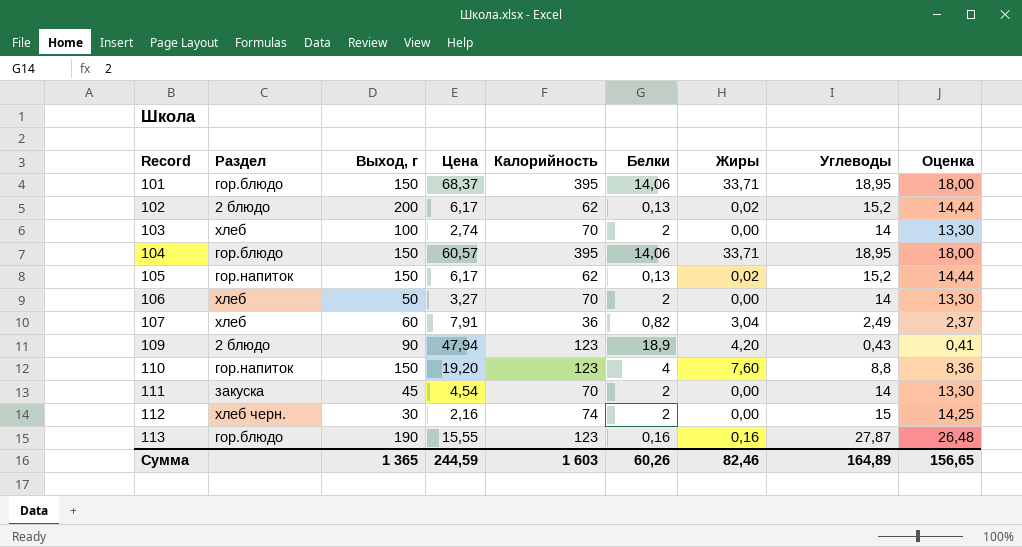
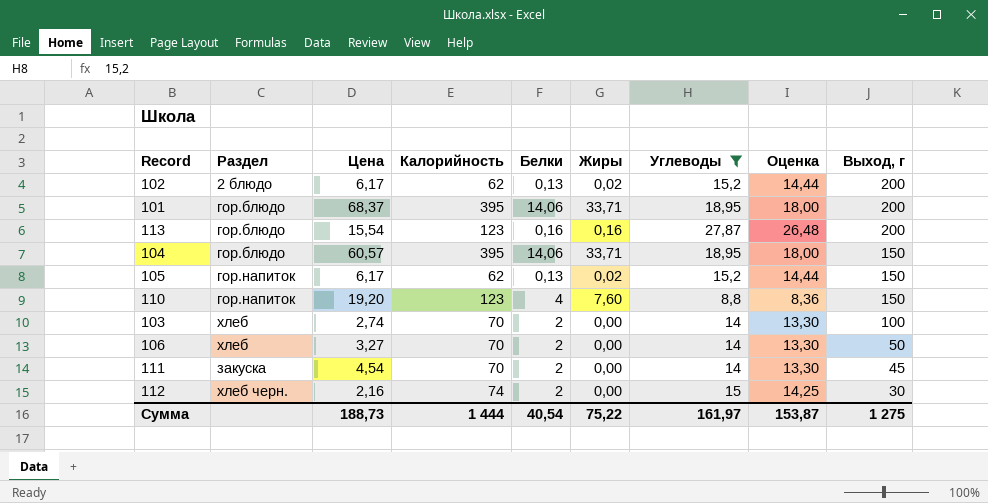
filter: none -> Углеводы >= 8,8
row order: Record ascending -> Выход, г descending
column Выход, г | position: 3 -> 9
101 | Выход, г: 150 -> 200
113 | Цена: 15,55 -> 15,54
113 | Выход, г: 190 -> 200
Сумма | Цена: 244,59 -> 188,73
Сумма | Калорийность: 1 603 -> 1 444
Сумма | Белки: 60,26 -> 40,54
Сумма | Жиры: 82,46 -> 75,22
Сумма | Углеводы: 164,89 -> 161,97
Сумма | Оценка: 156,65 -> 153,87
Сумма | Выход, г: 1 365 -> 1 275

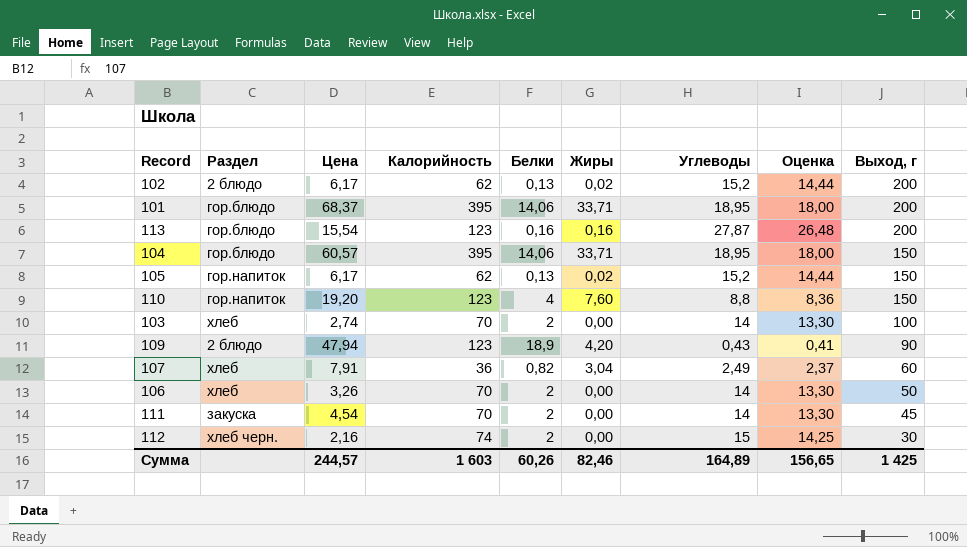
filter: Углеводы >= 8,8 -> none
106 | Цена: 3,27 -> 3,26
Сумма | Цена: 188,73 -> 244,57
Сумма | Калорийность: 1 444 -> 1 603
Сумма | Белки: 40,54 -> 60,26
Сумма | Жиры: 75,22 -> 82,46
Сумма | Углеводы: 161,97 -> 164,89
Сумма | Оценка: 153,87 -> 156,65
Сумма | Выход, г: 1 275 -> 1 425

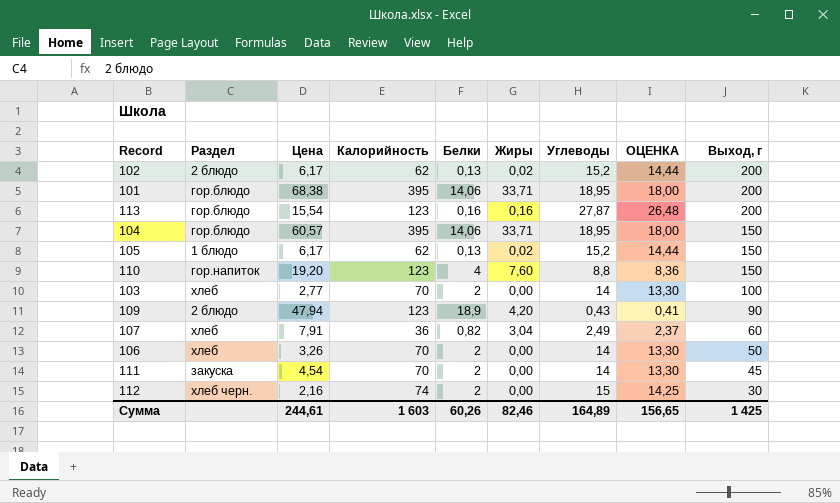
column name: Оценка -> ОЦЕНКА
101 | Цена: 68,37 -> 68,38
105 | Раздел: гор.напиток -> 1 блюдо
103 | Цена: 2,74 -> 2,77
Сумма | Цена: 244,57 -> 244,61

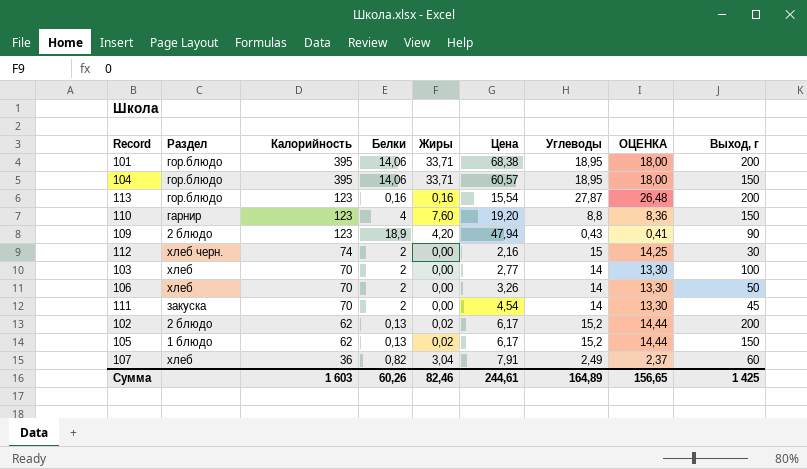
row order: Выход, г descending -> Калорийность descending
column Цена | position: 3 -> 6
110 | Раздел: гор.напиток -> гарнир

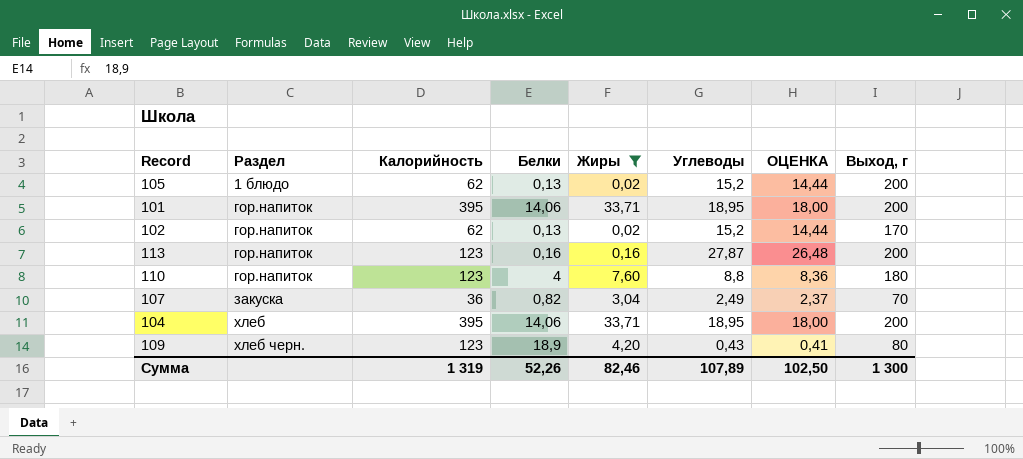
filter: none -> Жиры != 0,00
row order: Калорийность descending -> Раздел ascending
column Цена | position: 6 -> none
105 | Выход, г: 150 -> 200
101 | Раздел: гор.блюдо -> гор.напиток
102 | Раздел: 2 блюдо -> гор.напиток
102 | Выход, г: 200 -> 170
113 | Раздел: гор.блюдо -> гор.напиток
110 | Раздел: гарнир -> гор.напиток
110 | Выход, г: 150 -> 180
107 | Раздел: хлеб -> закуска
107 | Выход, г: 60 -> 70
104 | Раздел: гор.блюдо -> хлеб
104 | Выход, г: 150 -> 200
109 | Раздел: 2 блюдо -> хлеб черн.
109 | Выход, г: 90 -> 80
Сумма | Калорийность: 1 603 -> 1 319
Сумма | Белки: 60,26 -> 52,26
Сумма | Углеводы: 164,89 -> 107,89
Сумма | ОЦЕНКА: 156,65 -> 102,50
Сумма | Выход, г: 1 425 -> 1 300

